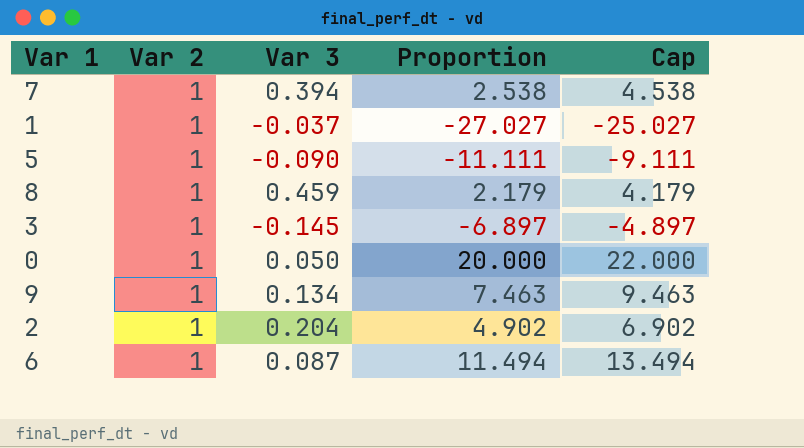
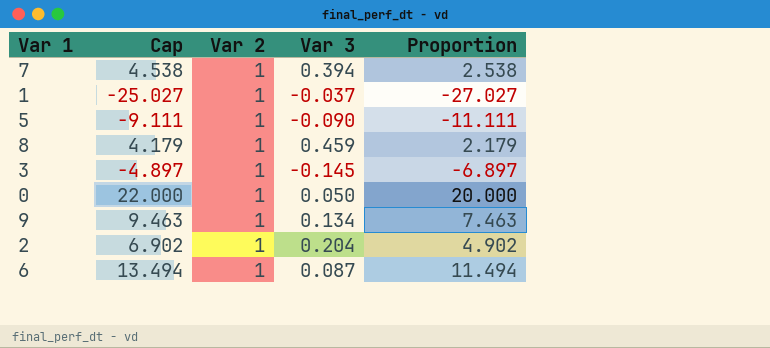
column Cap | position: 5 -> 2

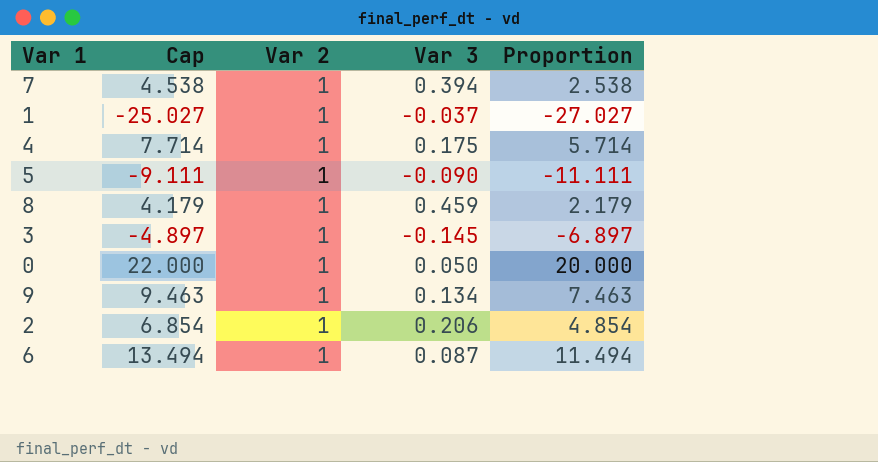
row 4: none -> 7.714 | 1 | 0.175 | 5.714
2 | Cap: 6.902 -> 6.854
2 | Var 3: 0.204 -> 0.206
2 | Proportion: 4.902 -> 4.854

